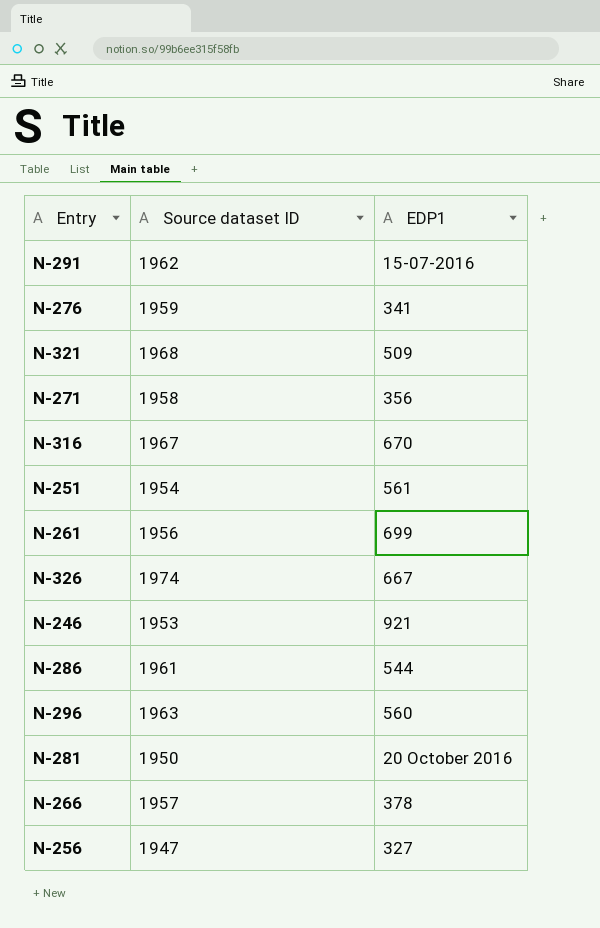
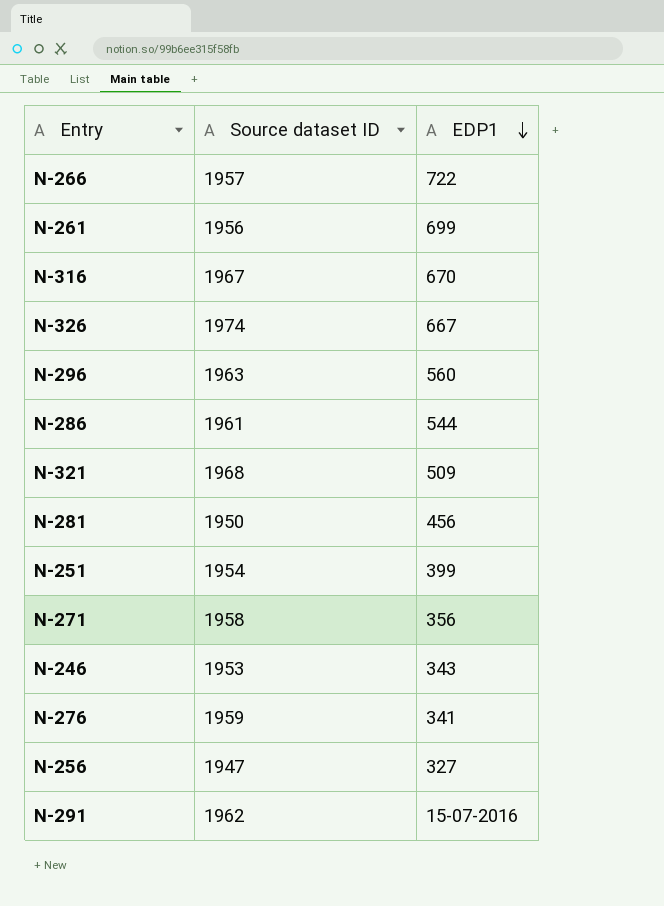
row order: none -> EDP1 descending
N-266 | EDP1: 378 -> 722
N-281 | EDP1: 20 October 2016 -> 456
N-251 | EDP1: 561 -> 399
N-246 | EDP1: 921 -> 343

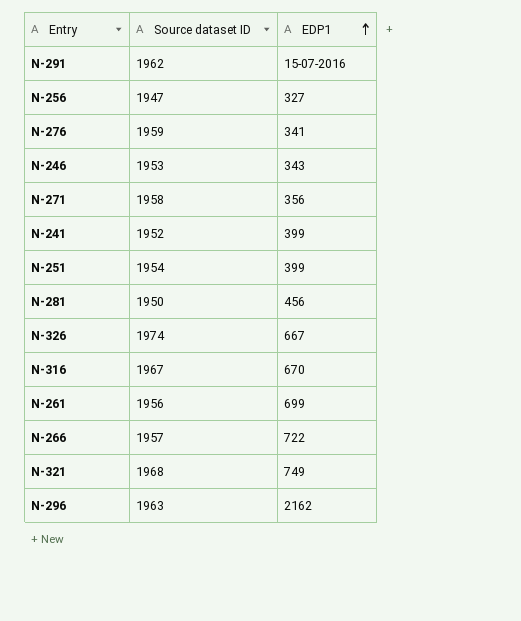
row order: EDP1 descending -> EDP1 ascending
row N-286: 1961 | 544 -> none
row N-241: none -> 1952 | 399
N-321 | EDP1: 509 -> 749
N-296 | EDP1: 560 -> 2162

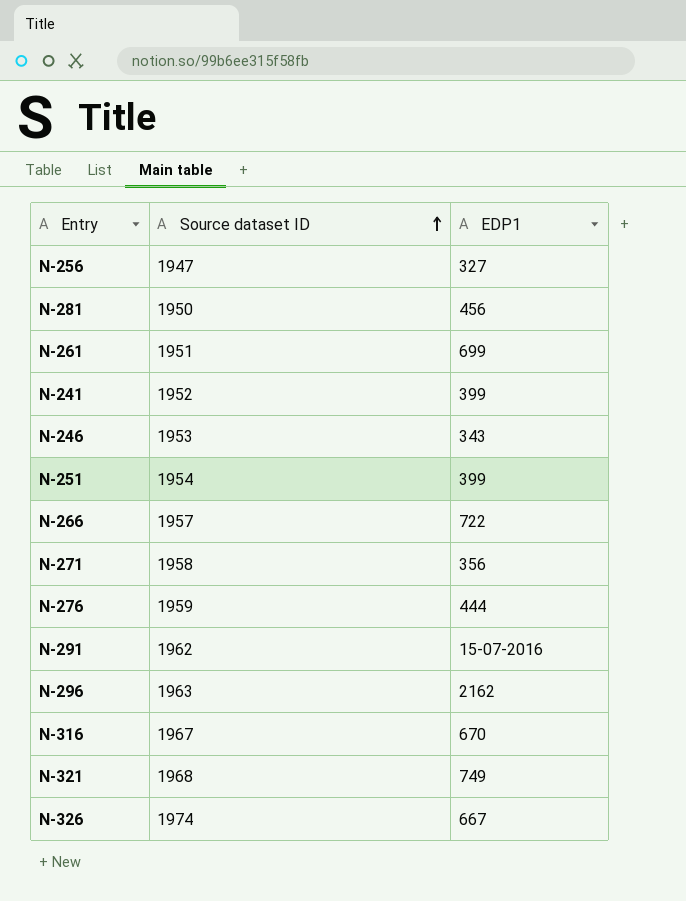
row order: EDP1 ascending -> Source dataset ID ascending
N-261 | Source dataset ID: 1956 -> 1951
N-276 | EDP1: 341 -> 444

